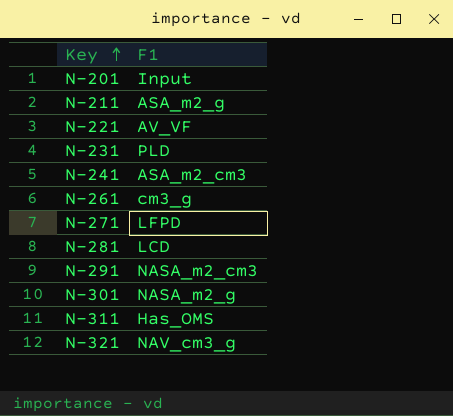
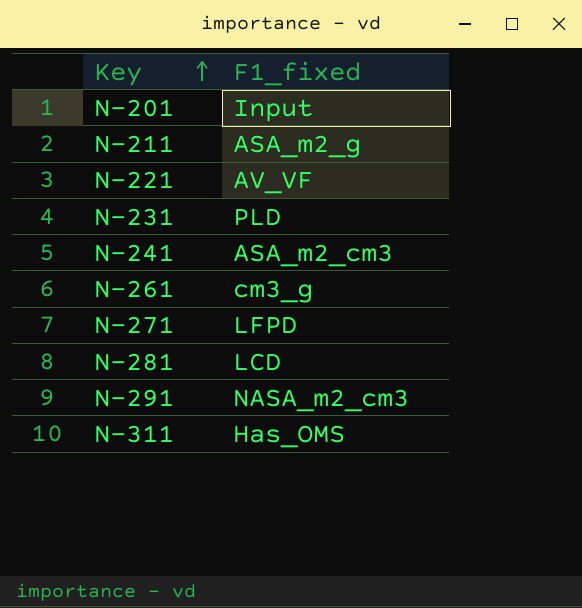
column name: F1 -> F1_fixed
row N-301: NASA_m2_g -> none
row N-321: NAV_cm3_g -> none

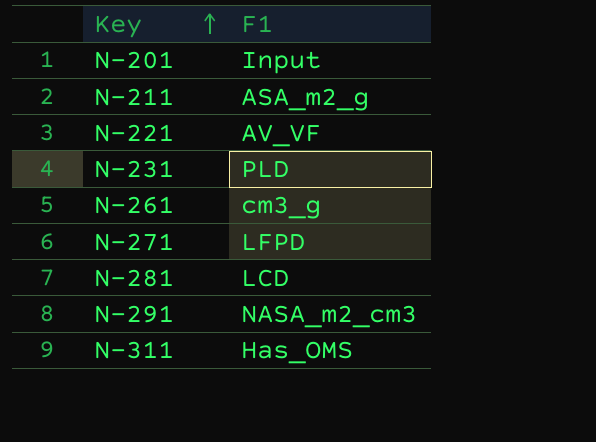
column name: F1_fixed -> F1
row N-241: ASA_m2_cm3 -> none

